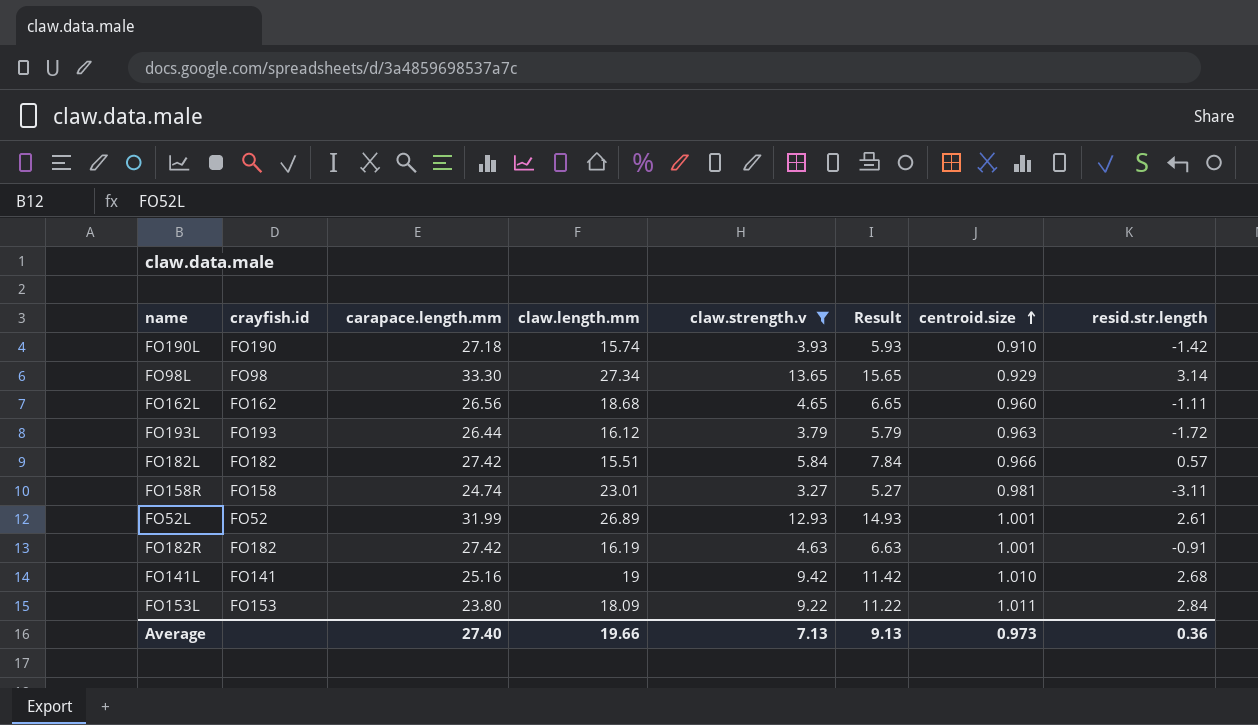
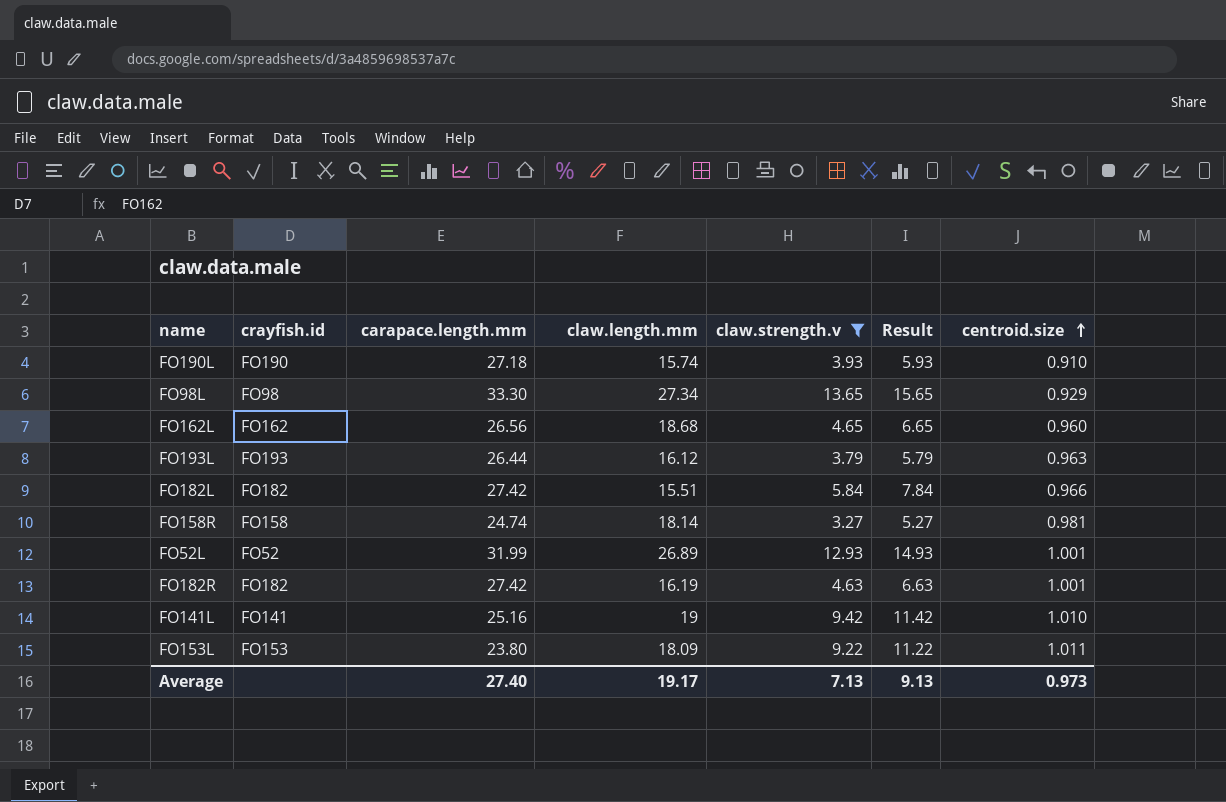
column resid.str.length | position: 8 -> none
FO158R | claw.length.mm: 23.01 -> 18.14
Average | claw.length.mm: 19.66 -> 19.17

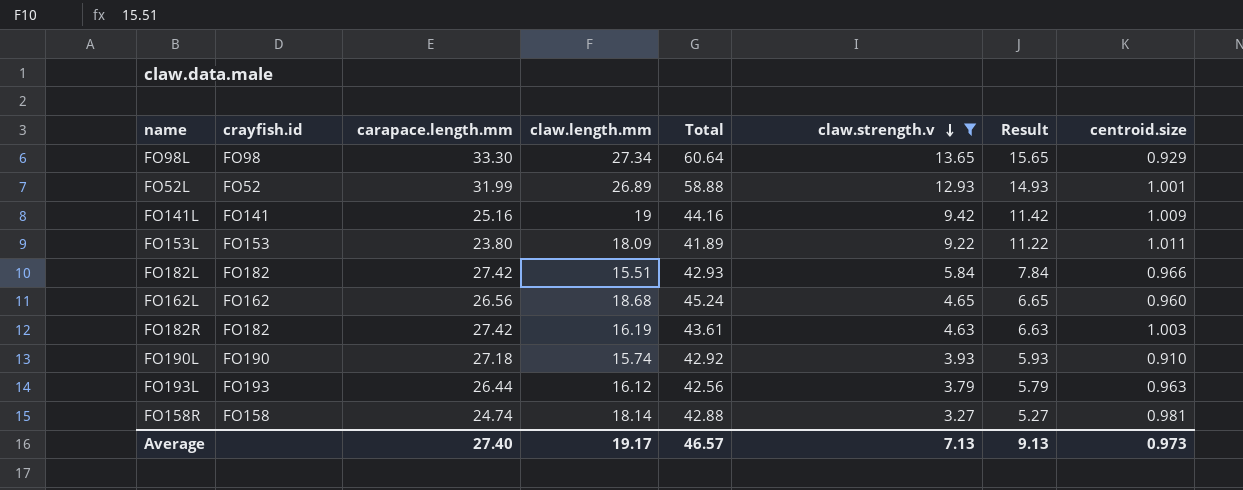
row order: centroid.size ascending -> claw.strength.v descending
column Total | formula: none -> [carapace.length.mm] + [claw.length.mm]
FO141L | centroid.size: 1.010 -> 1.009
FO182R | centroid.size: 1.001 -> 1.003

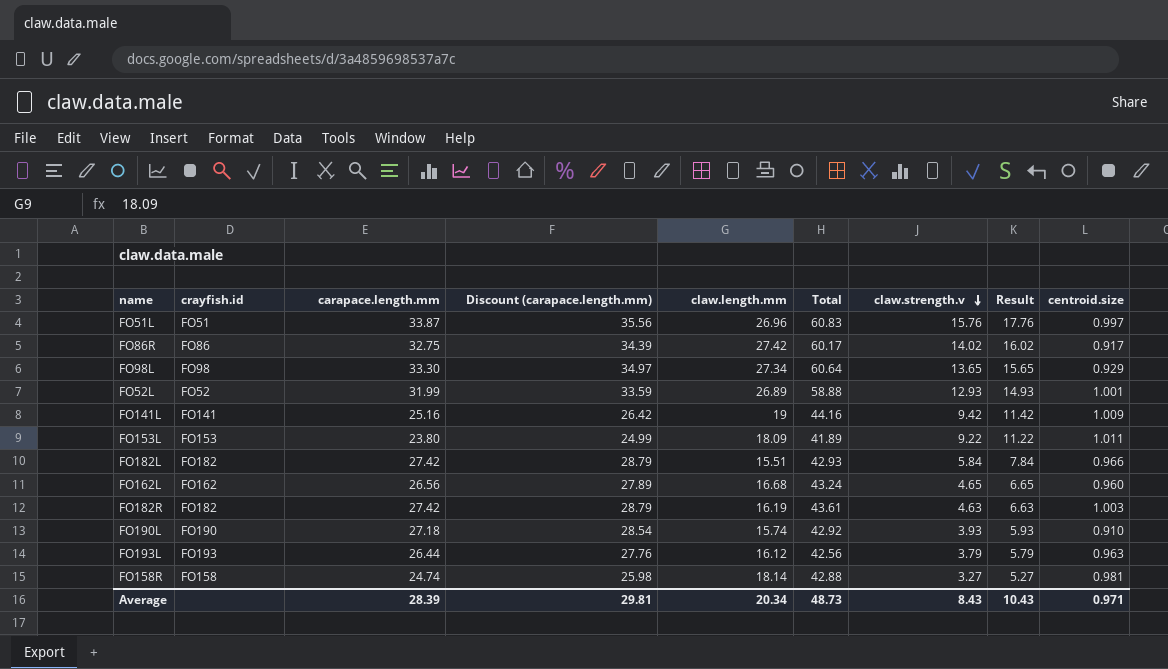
filter: claw.strength.v <= 13.65 -> none
column Discount (carapace.length.mm) | formula: none -> [carapace.length.mm] * 1.05
FO162L | claw.length.mm: 18.68 -> 16.68
FO162L | Total: 45.24 -> 43.24
Average | carapace.length.mm: 27.40 -> 28.39
Average | claw.length.mm: 19.17 -> 20.34
Average | Total: 46.57 -> 48.73
Average | claw.strength.v: 7.13 -> 8.43
Average | Result: 9.13 -> 10.43
Average | centroid.size: 0.973 -> 0.971

